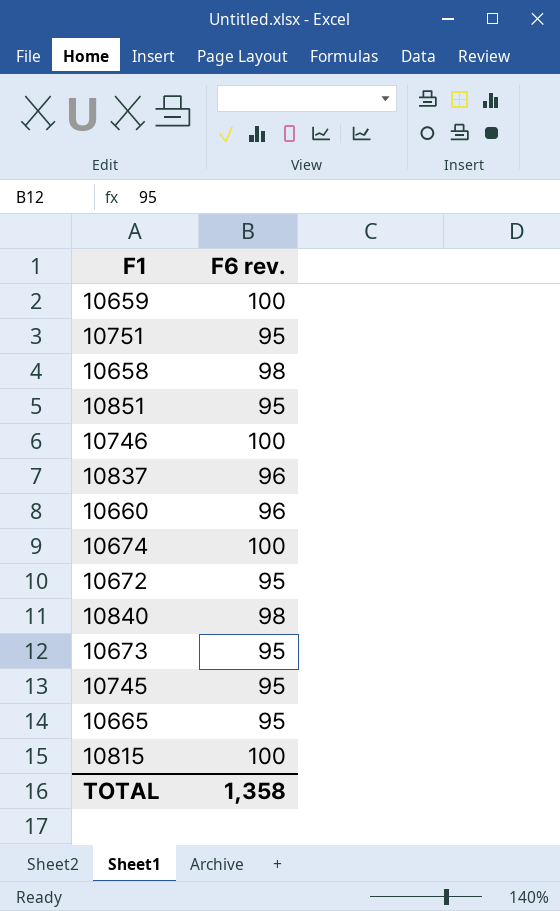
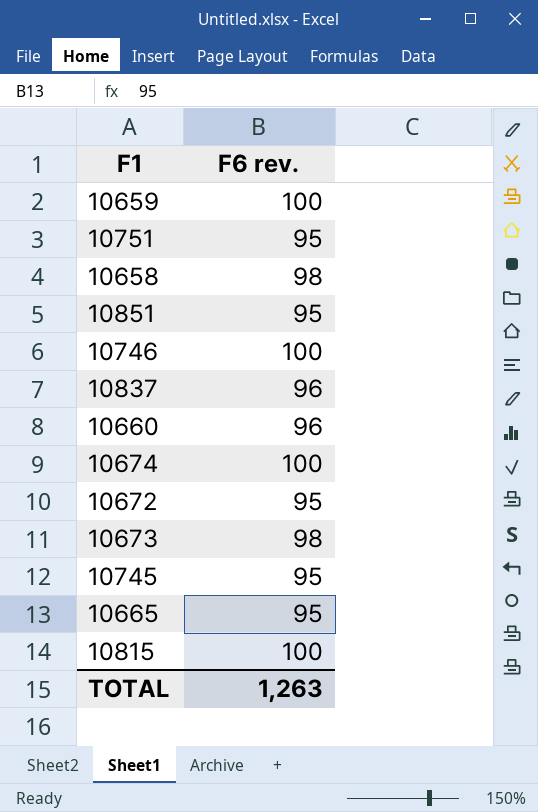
row 10840: 98 -> none
10673 | F6 rev.: 95 -> 98
TOTAL | F6 rev.: 1,358 -> 1,263

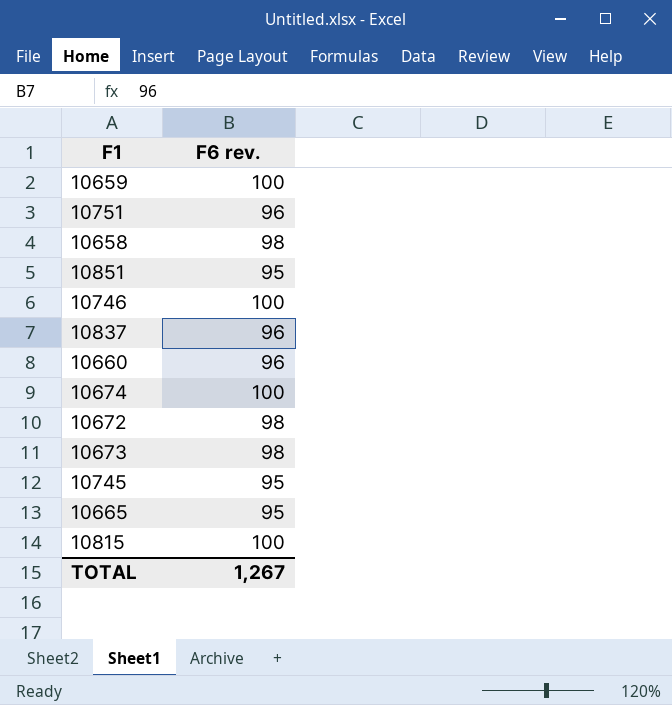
10751 | F6 rev.: 95 -> 96
10672 | F6 rev.: 95 -> 98
TOTAL | F6 rev.: 1,263 -> 1,267

